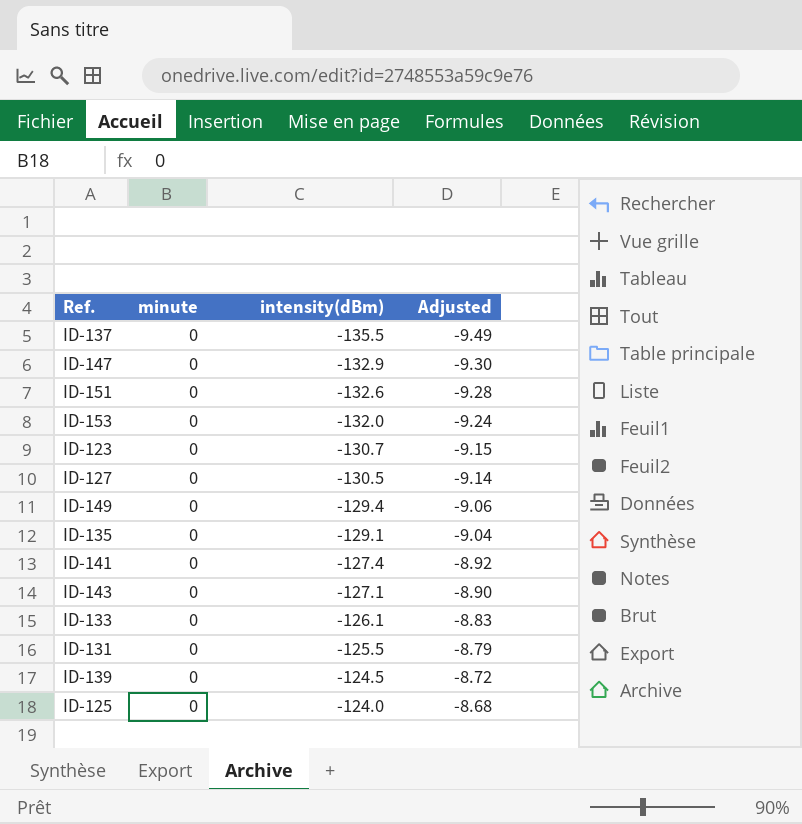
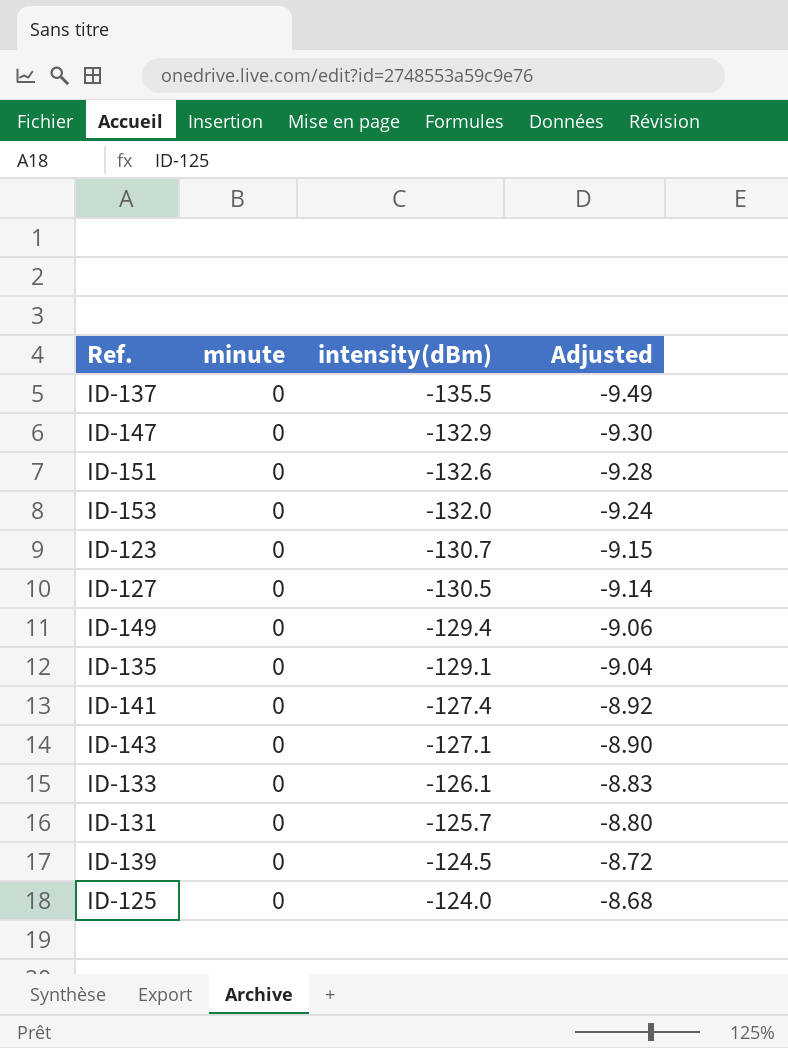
ID-131 | intensity(dBm): -125.5 -> -125.7
ID-131 | Adjusted: -8.79 -> -8.80

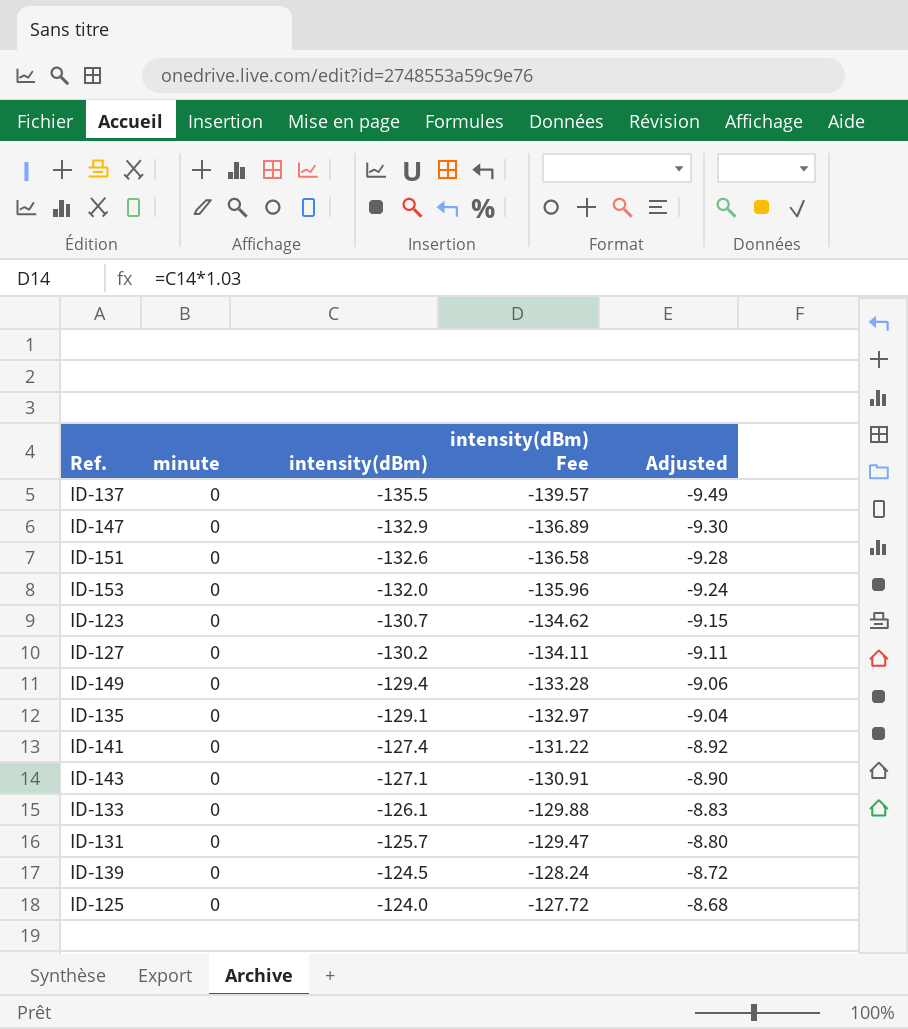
column intensity(dBm) Fee | formula: none -> [intensity(dBm)] * 1.03
ID-127 | intensity(dBm): -130.5 -> -130.2
ID-127 | Adjusted: -9.14 -> -9.11

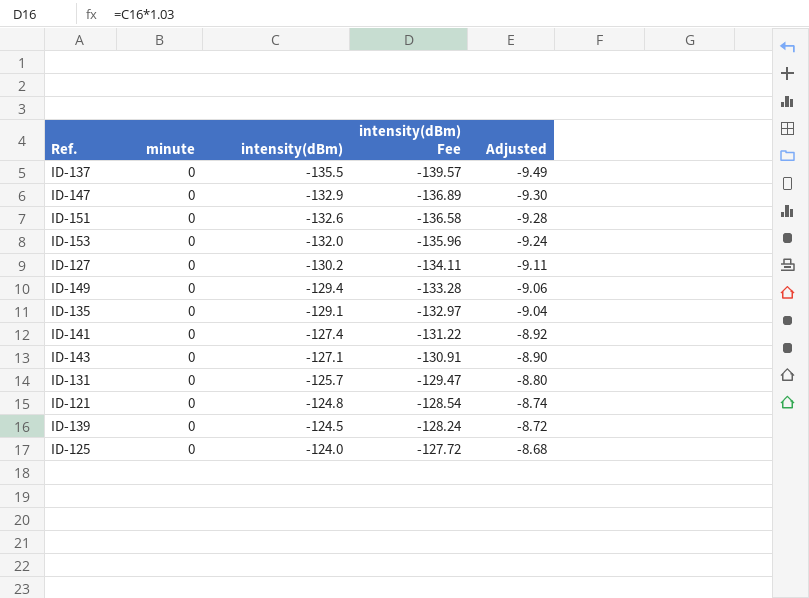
row ID-123: 0 | -130.7 | -134.62 | -9.15 -> none
row ID-133: 0 | -126.1 | -129.88 | -8.83 -> none
row ID-121: none -> 0 | -124.8 | -128.54 | -8.74

